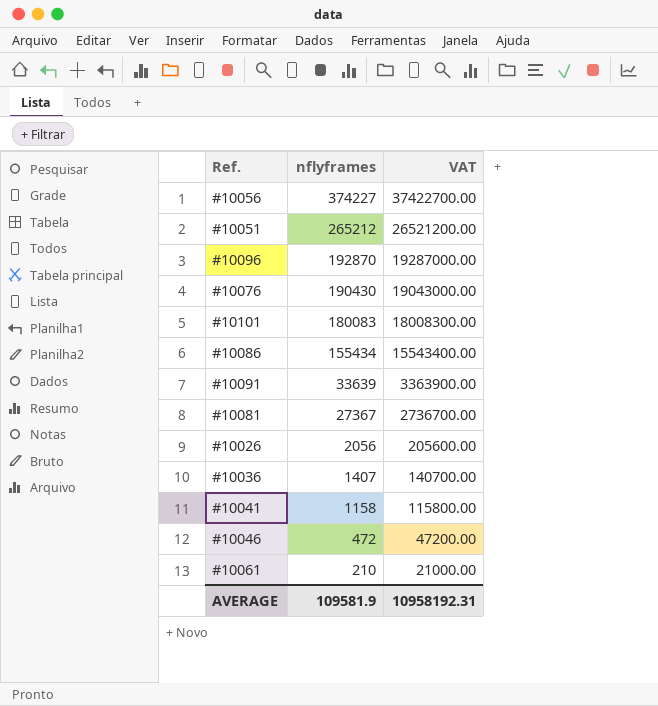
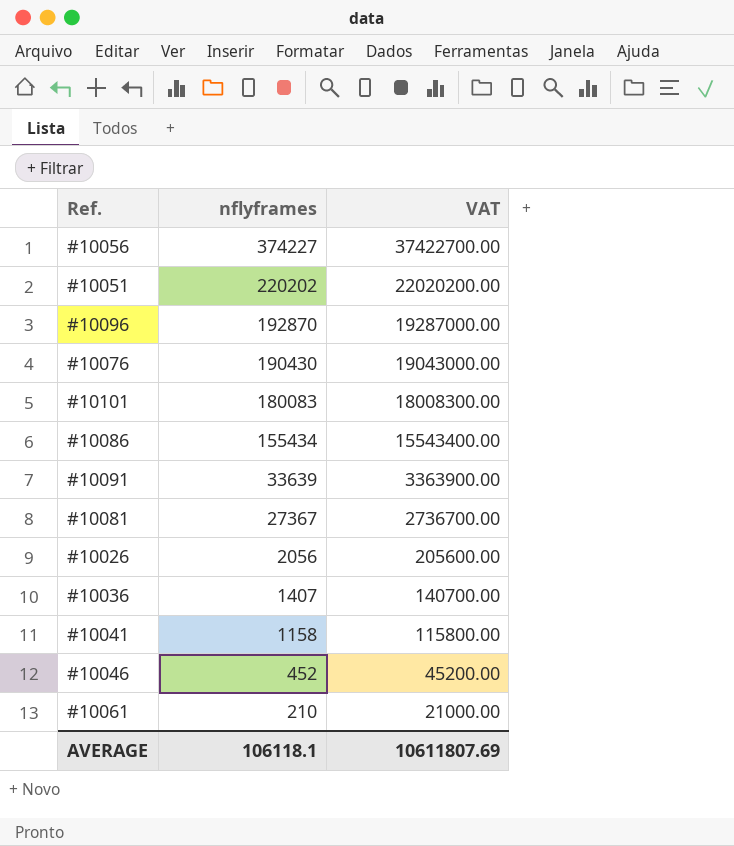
#10051 | nflyframes: 265212 -> 220202
#10051 | VAT: 26521200.00 -> 22020200.00
#10046 | nflyframes: 472 -> 452
#10046 | VAT: 47200.00 -> 45200.00
AVERAGE | nflyframes: 109581.9 -> 106118.1
AVERAGE | VAT: 10958192.31 -> 10611807.69

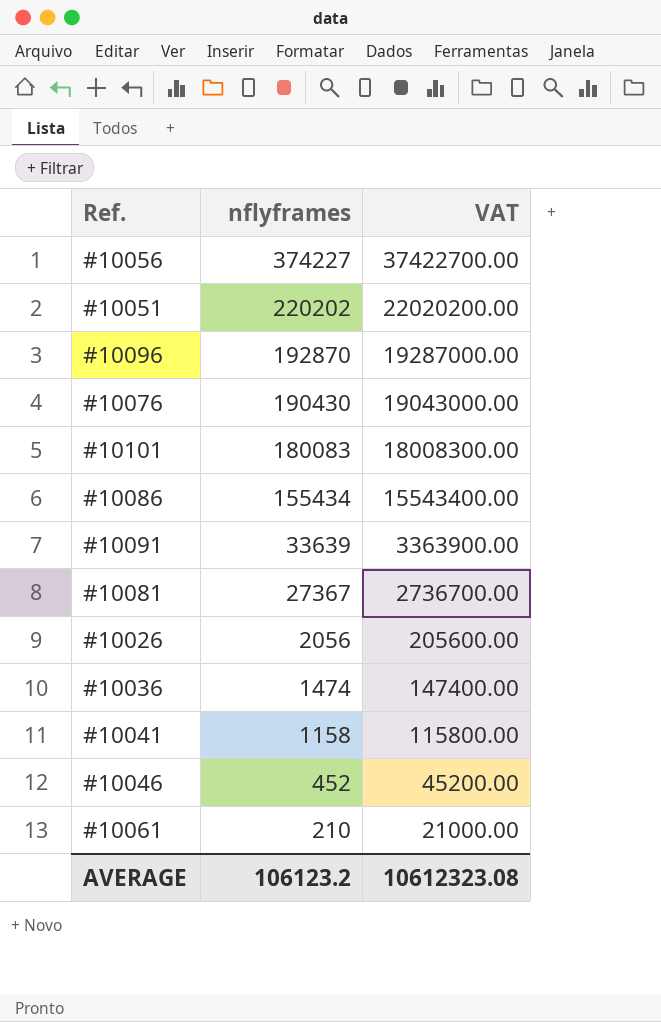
#10036 | nflyframes: 1407 -> 1474
#10036 | VAT: 140700.00 -> 147400.00
AVERAGE | nflyframes: 106118.1 -> 106123.2
AVERAGE | VAT: 10611807.69 -> 10612323.08

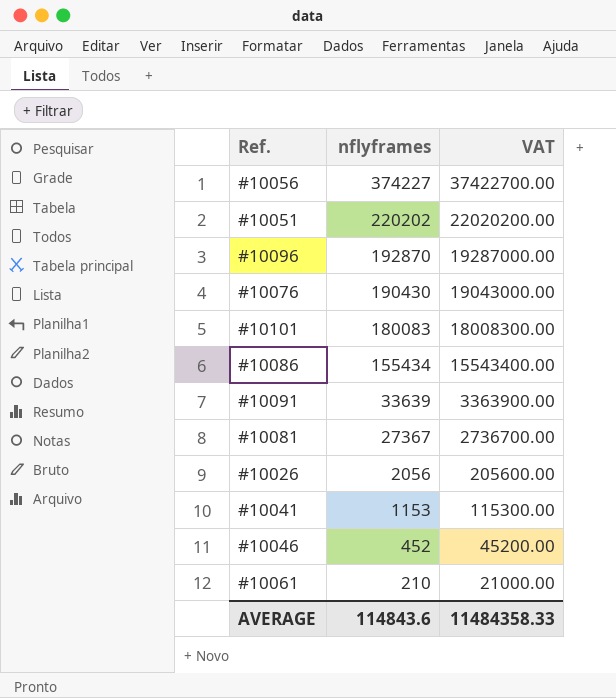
row #10036: 1474 | 147400.00 -> none
#10041 | nflyframes: 1158 -> 1153
#10041 | VAT: 115800.00 -> 115300.00
AVERAGE | nflyframes: 106123.2 -> 114843.6
AVERAGE | VAT: 10612323.08 -> 11484358.33

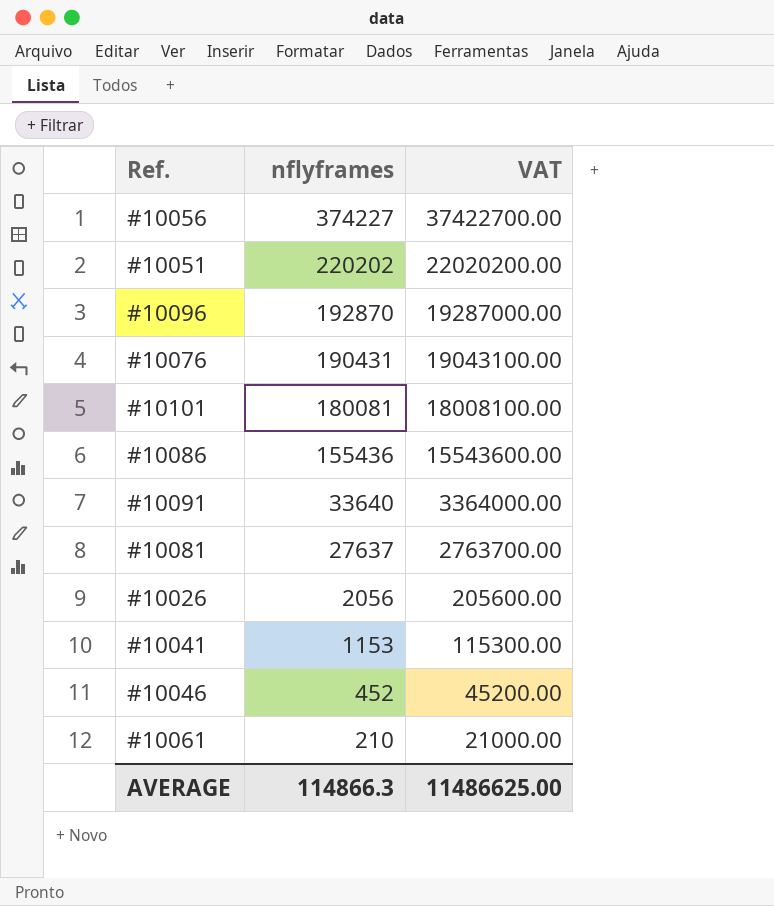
#10076 | nflyframes: 190430 -> 190431
#10076 | VAT: 19043000.00 -> 19043100.00
#10101 | nflyframes: 180083 -> 180081
#10101 | VAT: 18008300.00 -> 18008100.00
#10086 | nflyframes: 155434 -> 155436
#10086 | VAT: 15543400.00 -> 15543600.00
#10091 | nflyframes: 33639 -> 33640
#10091 | VAT: 3363900.00 -> 3364000.00
#10081 | nflyframes: 27367 -> 27637
#10081 | VAT: 2736700.00 -> 2763700.00
AVERAGE | nflyframes: 114843.6 -> 114866.3
AVERAGE | VAT: 11484358.33 -> 11486625.00

